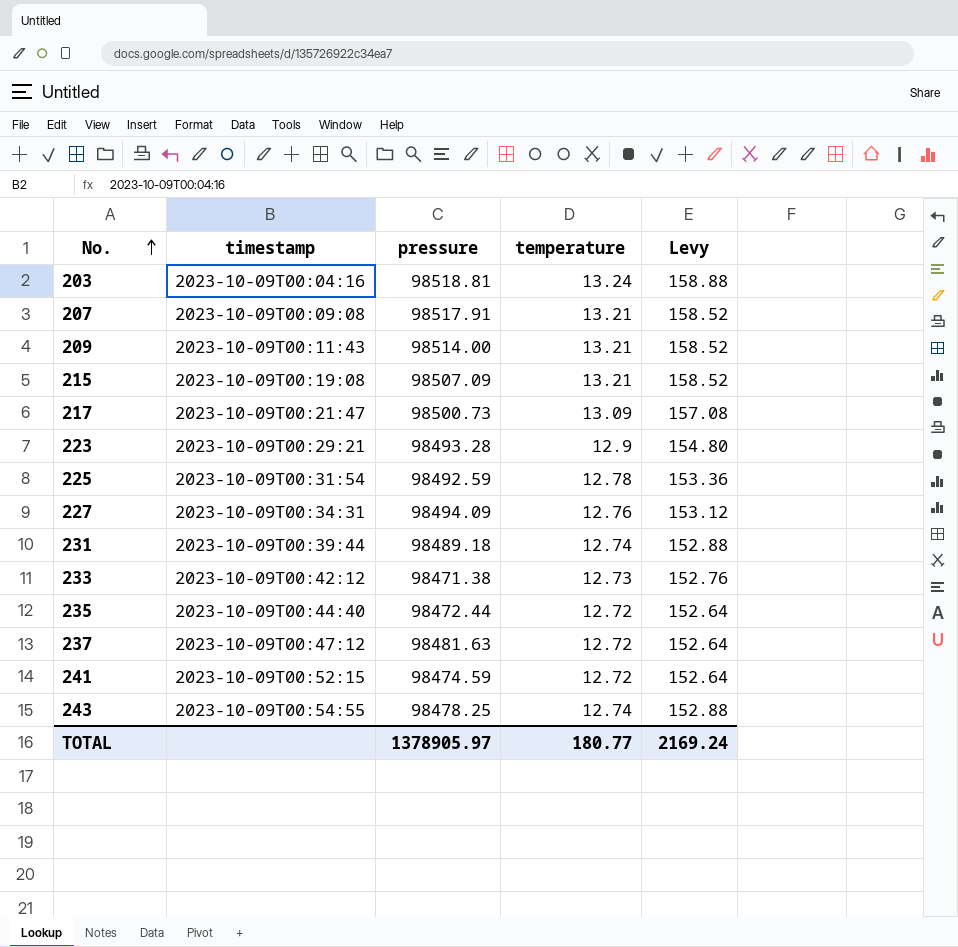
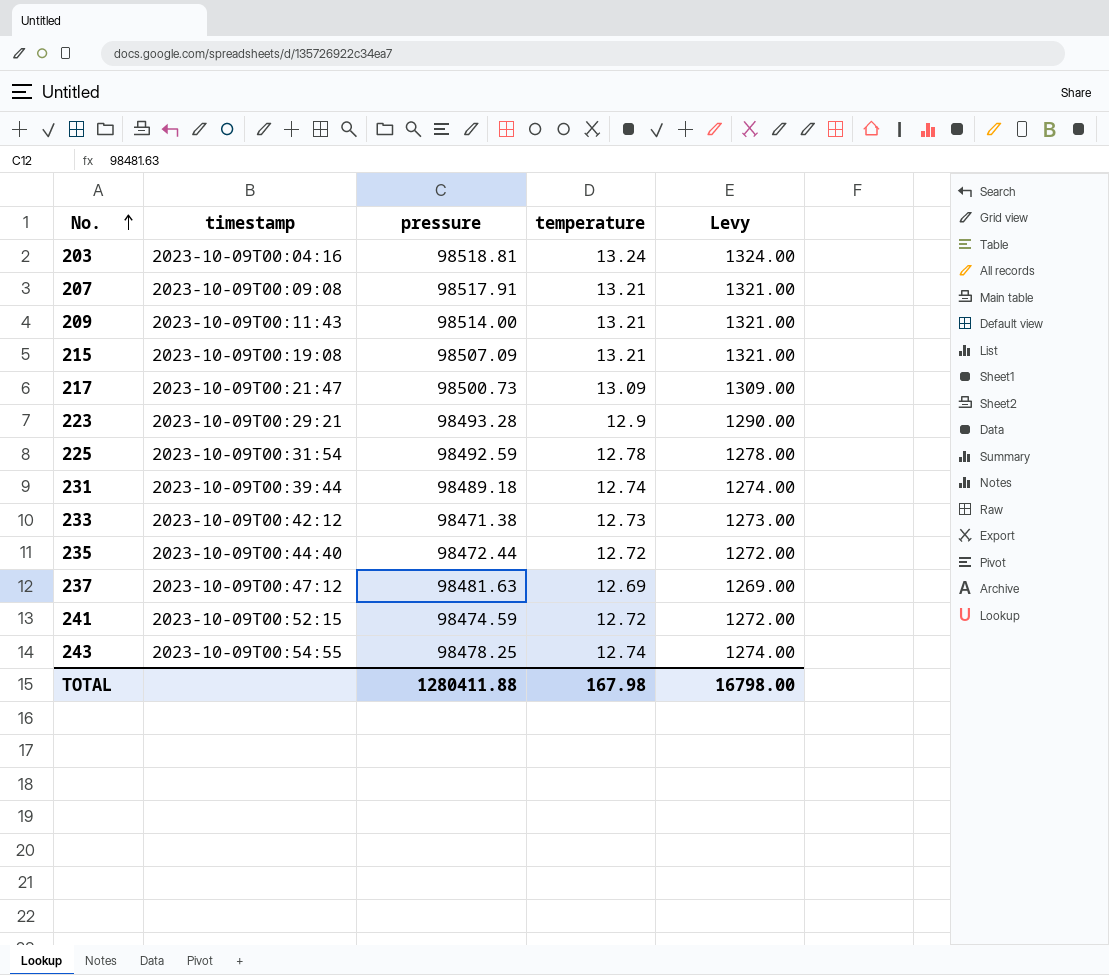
column Levy | formula: [temperature] * 12 -> [temperature] * 100
row 227: 2023-10-09T00:34:31 | 98494.09 | 12.76 | 153.12 -> none
237 | temperature: 12.72 -> 12.69
TOTAL | pressure: 1378905.97 -> 1280411.88
TOTAL | temperature: 180.77 -> 167.98
TOTAL | Levy: 2169.24 -> 16798.00

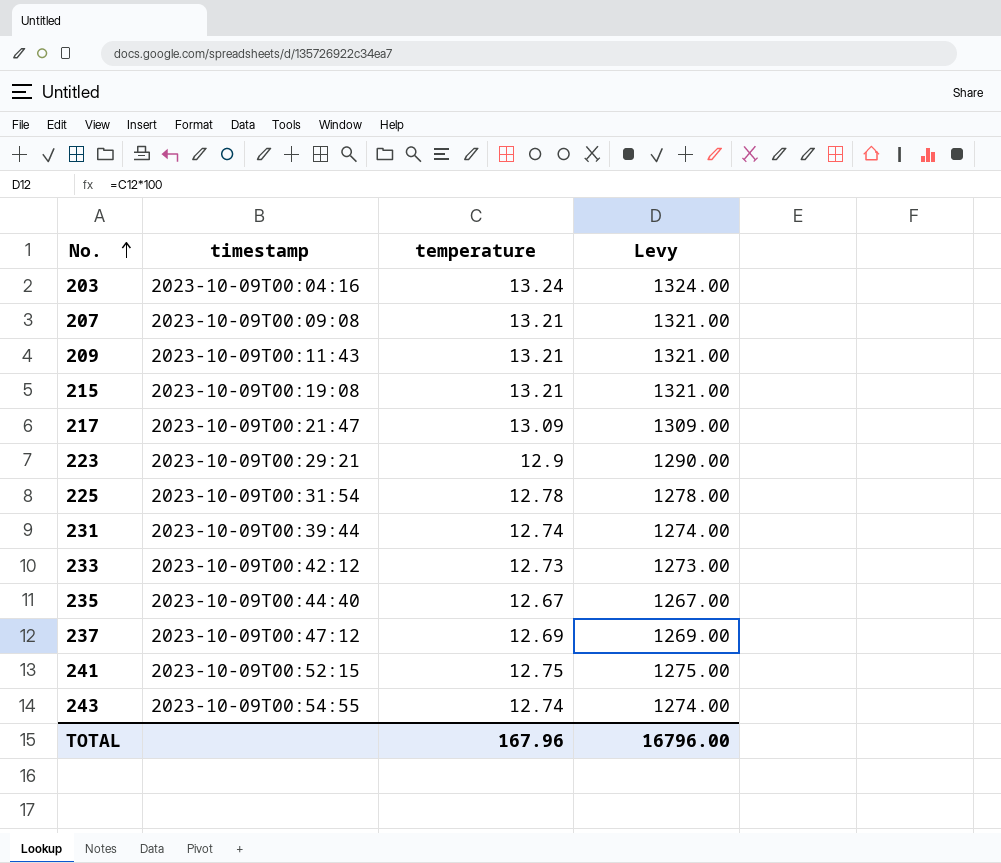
column pressure | position: 3 -> none
235 | temperature: 12.72 -> 12.67
235 | Levy: 1272.00 -> 1267.00
241 | temperature: 12.72 -> 12.75
241 | Levy: 1272.00 -> 1275.00
TOTAL | temperature: 167.98 -> 167.96
TOTAL | Levy: 16798.00 -> 16796.00

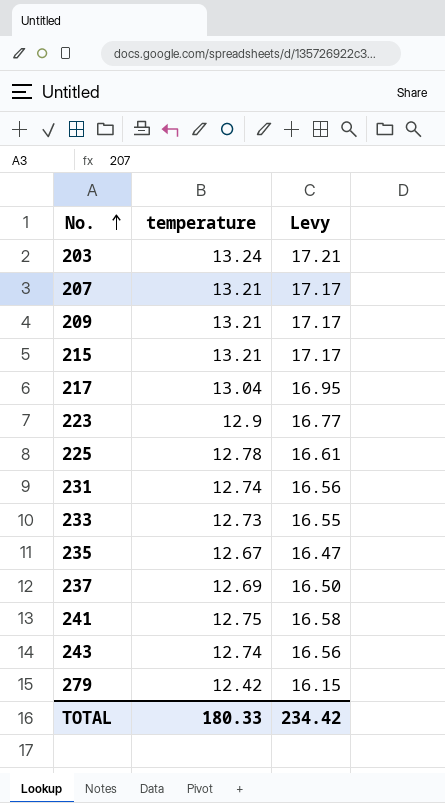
column timestamp | position: 2 -> none
column Levy | formula: [temperature] * 100 -> [temperature] * 1.3
217 | temperature: 13.09 -> 13.04
row 279: none -> 12.42 | 16.15
TOTAL | temperature: 167.96 -> 180.33
TOTAL | Levy: 16796.00 -> 234.42

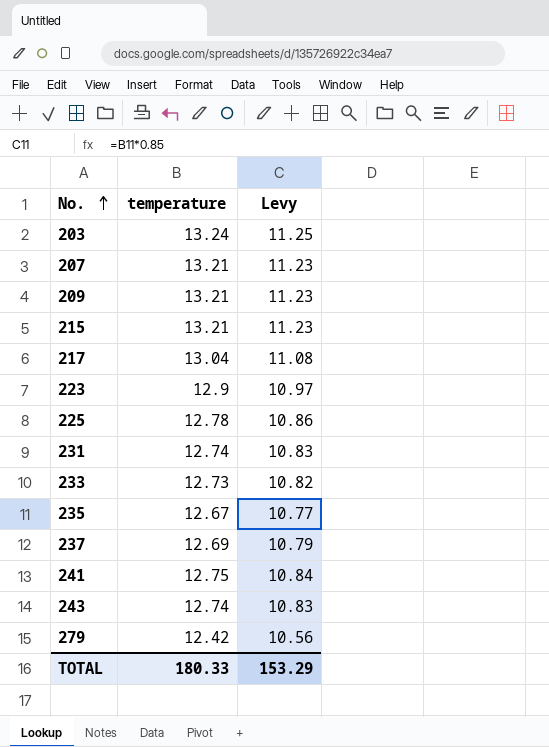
column Levy | formula: [temperature] * 1.3 -> [temperature] * 0.85
TOTAL | Levy: 234.42 -> 153.29

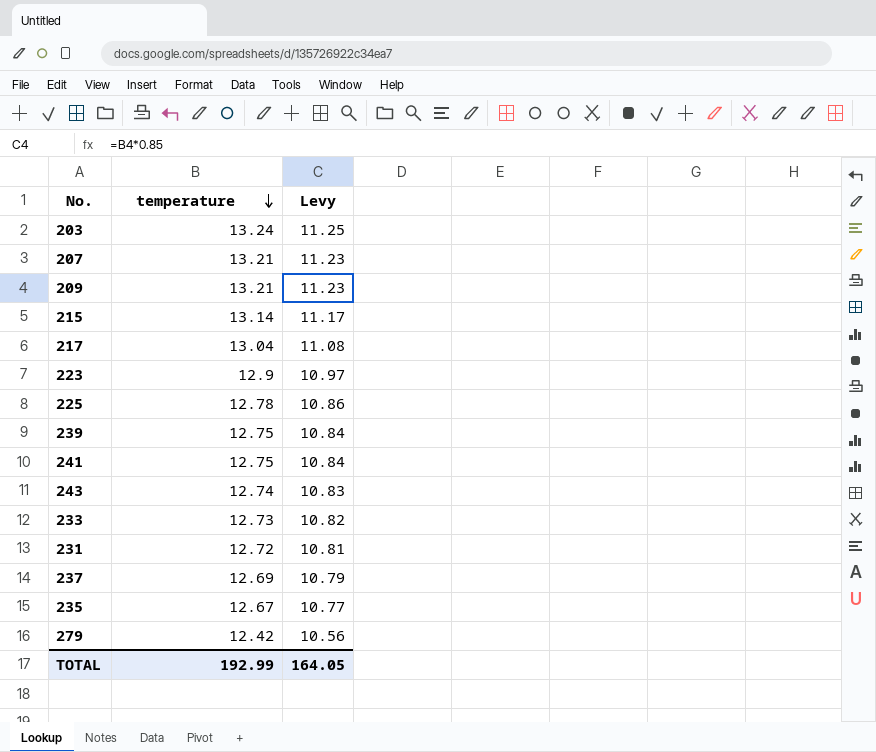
row order: No. ascending -> temperature descending
215 | temperature: 13.21 -> 13.14
215 | Levy: 11.23 -> 11.17
row 239: none -> 12.75 | 10.84
231 | temperature: 12.74 -> 12.72
231 | Levy: 10.83 -> 10.81
TOTAL | temperature: 180.33 -> 192.99
TOTAL | Levy: 153.29 -> 164.05

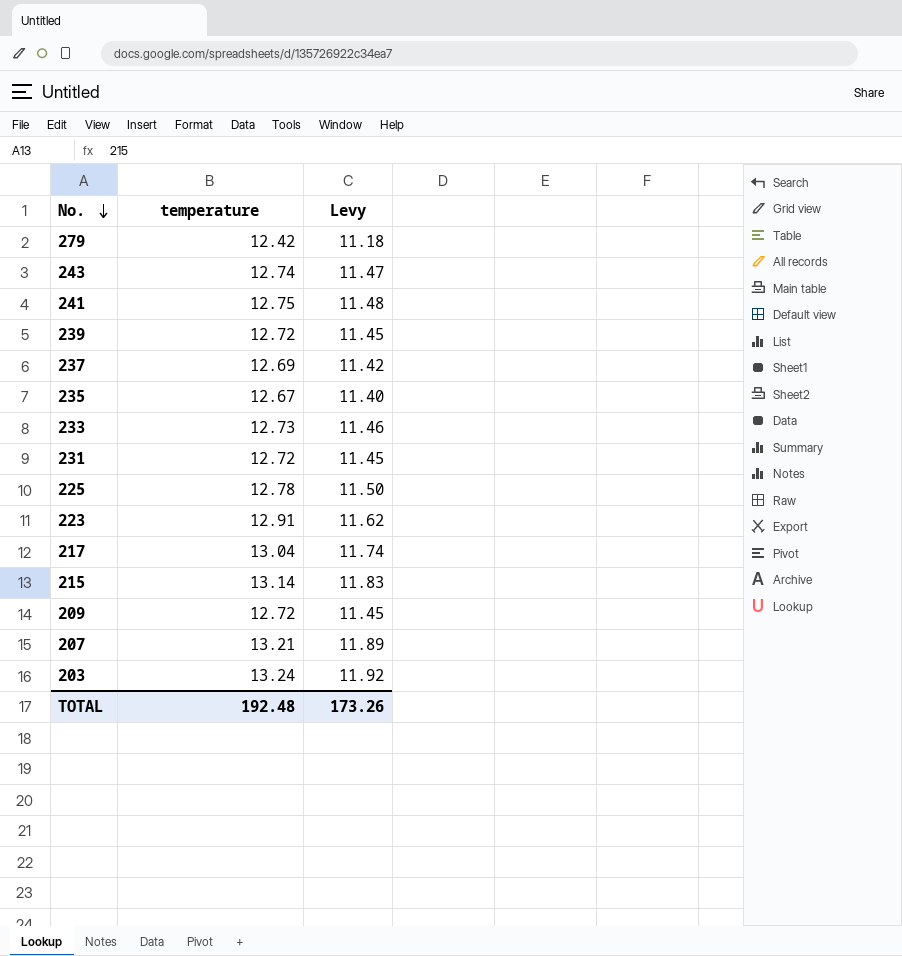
row order: temperature descending -> No. descending
column Levy | formula: [temperature] * 0.85 -> [temperature] * 0.9
239 | temperature: 12.75 -> 12.72
223 | temperature: 12.9 -> 12.91
209 | temperature: 13.21 -> 12.72
TOTAL | temperature: 192.99 -> 192.48
TOTAL | Levy: 164.05 -> 173.26

